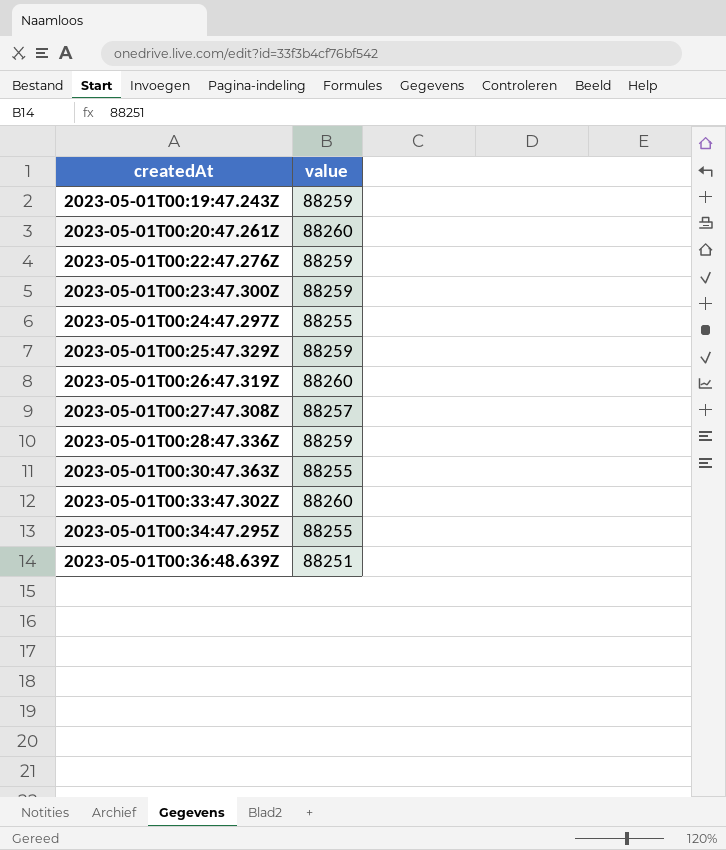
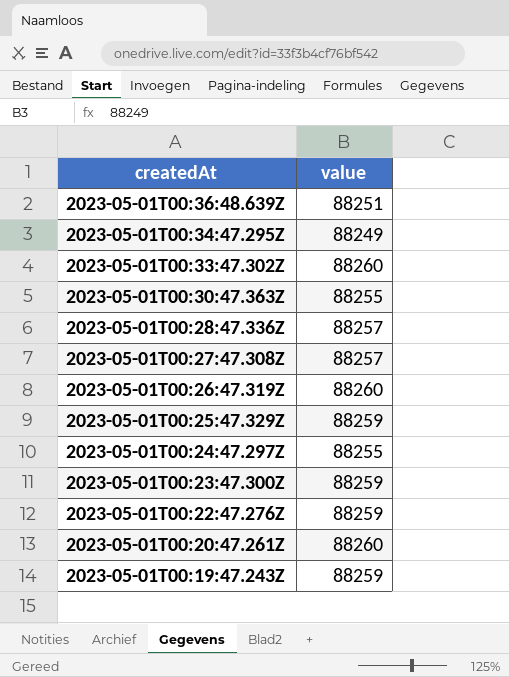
row order: createdAt ascending -> createdAt descending
2023-05-01T00:34:47.295Z | value: 88255 -> 88249
2023-05-01T00:28:47.336Z | value: 88259 -> 88257

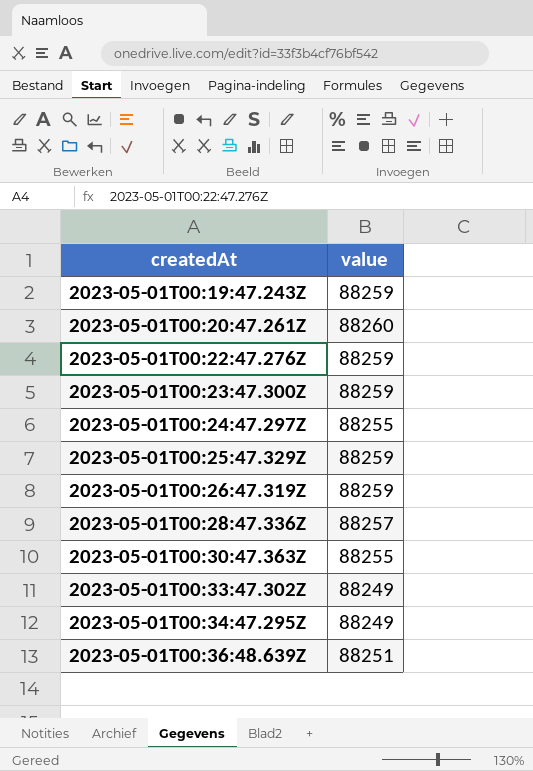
row order: createdAt descending -> createdAt ascending
row 2023-05-01T00:27:47.308Z: 88257 -> none
2023-05-01T00:26:47.319Z | value: 88260 -> 88259
2023-05-01T00:33:47.302Z | value: 88260 -> 88249

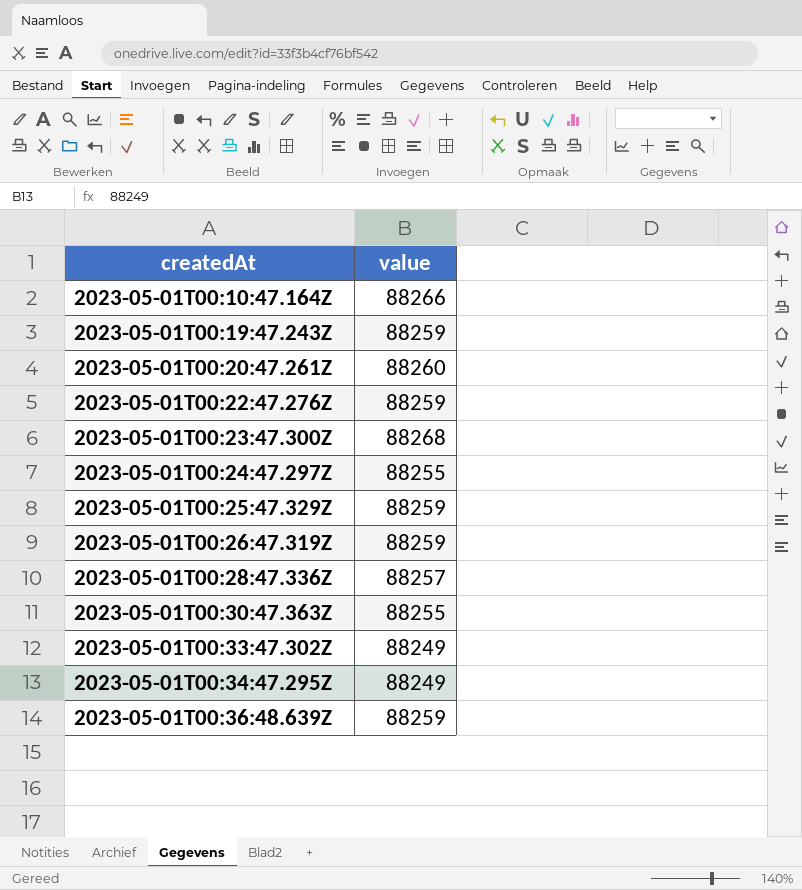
row 2023-05-01T00:10:47.164Z: none -> 88266
2023-05-01T00:23:47.300Z | value: 88259 -> 88268
2023-05-01T00:36:48.639Z | value: 88251 -> 88259

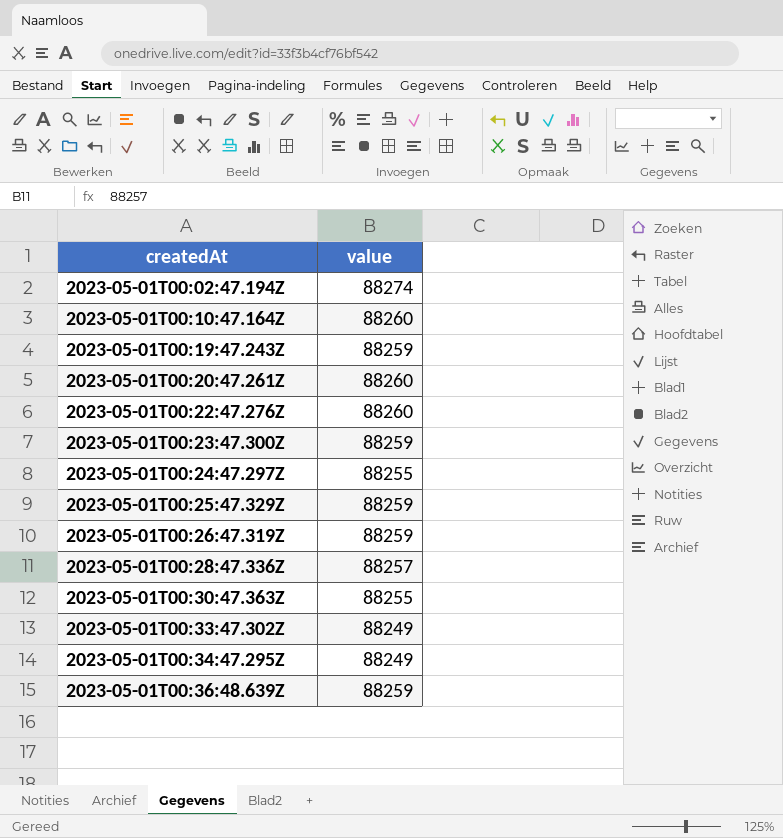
row 2023-05-01T00:02:47.194Z: none -> 88274
2023-05-01T00:10:47.164Z | value: 88266 -> 88260
2023-05-01T00:22:47.276Z | value: 88259 -> 88260
2023-05-01T00:23:47.300Z | value: 88268 -> 88259

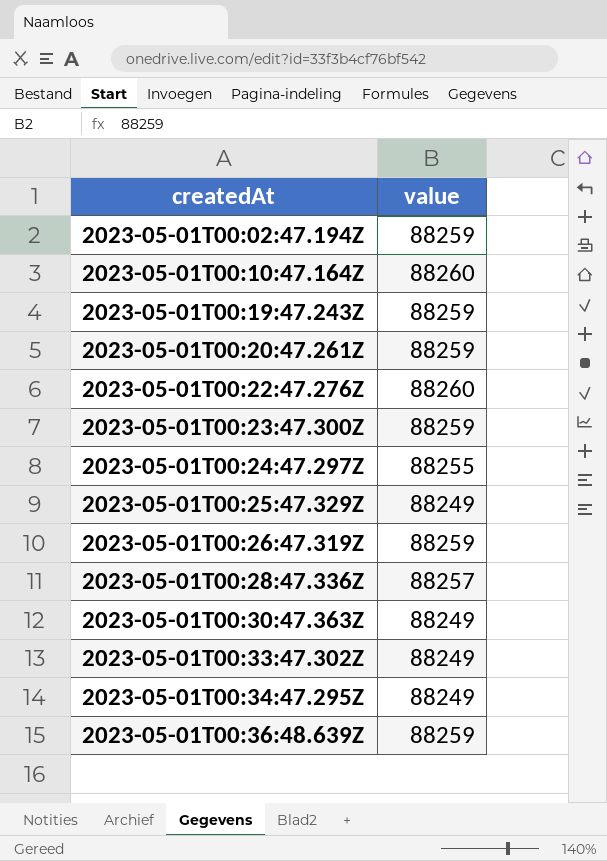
2023-05-01T00:02:47.194Z | value: 88274 -> 88259
2023-05-01T00:20:47.261Z | value: 88260 -> 88259
2023-05-01T00:25:47.329Z | value: 88259 -> 88249
2023-05-01T00:30:47.363Z | value: 88255 -> 88249

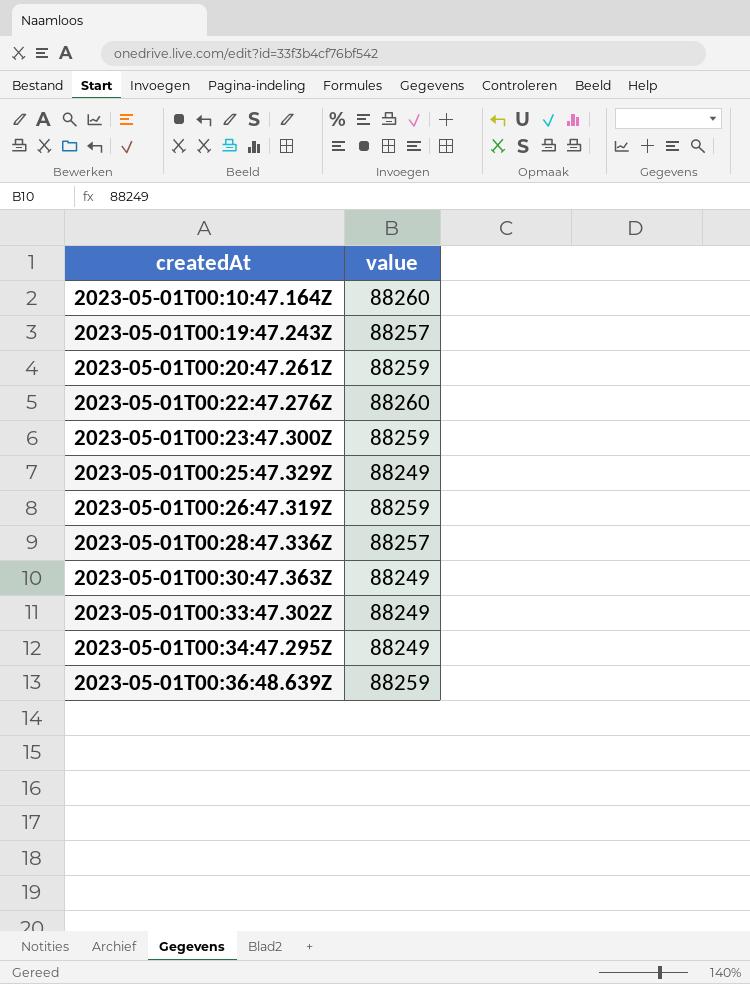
row 2023-05-01T00:02:47.194Z: 88259 -> none
row 2023-05-01T00:24:47.297Z: 88255 -> none
2023-05-01T00:19:47.243Z | value: 88259 -> 88257

